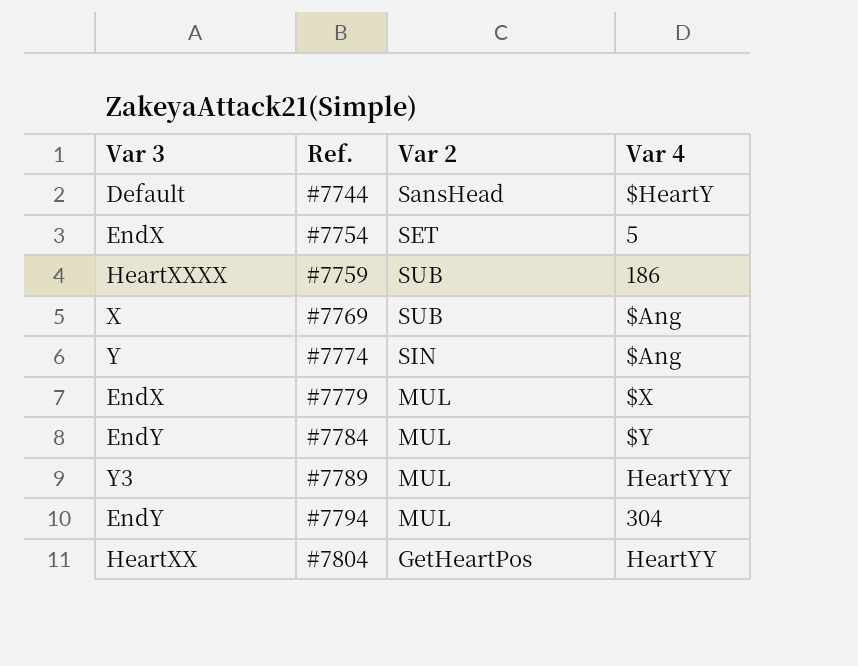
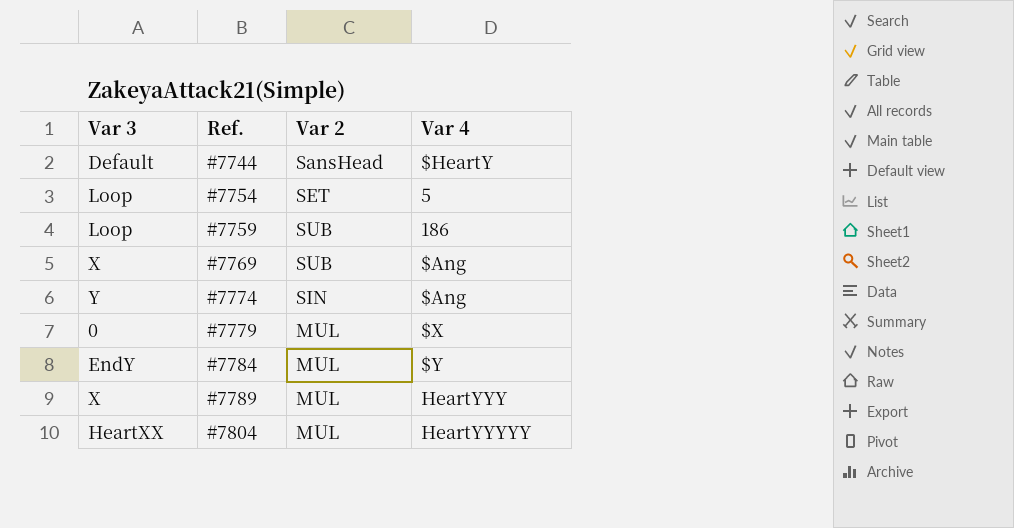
row #7794: EndY | MUL | 304 -> none
#7754 | Var 3: EndX -> Loop
#7759 | Var 3: HeartXXXX -> Loop
#7779 | Var 3: EndX -> 0
#7789 | Var 3: Y3 -> X
#7804 | Var 2: GetHeartPos -> MUL
#7804 | Var 4: HeartYY -> HeartYYYYY

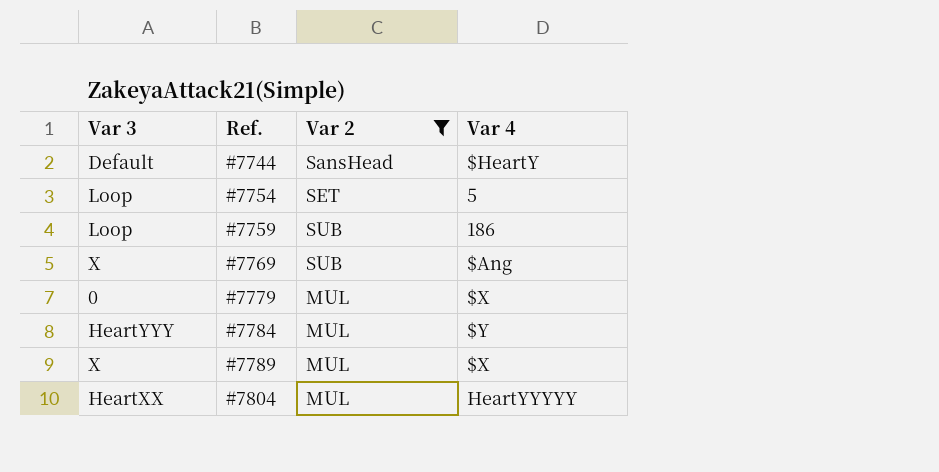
filter: none -> Var 2 != SIN
#7784 | Var 3: EndY -> HeartYYY
#7789 | Var 4: HeartYYY -> $X

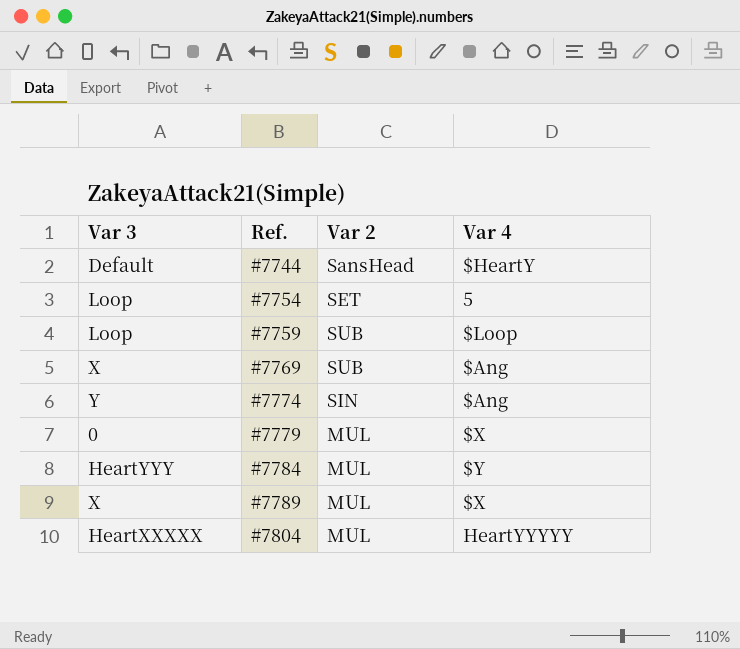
filter: Var 2 != SIN -> none
#7759 | Var 4: 186 -> $Loop
#7804 | Var 3: HeartXX -> HeartXXXXX

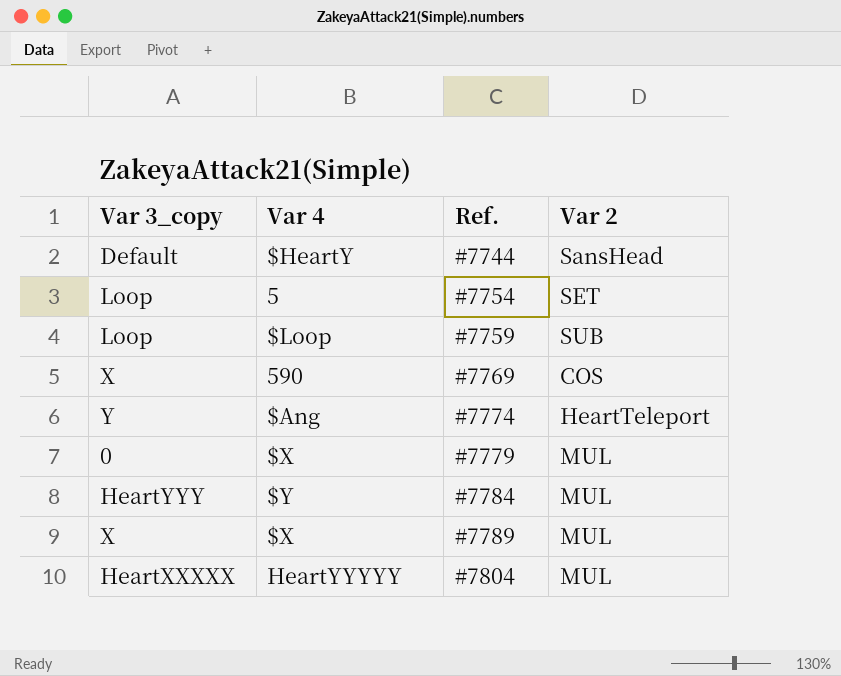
column name: Var 3 -> Var 3_copy
column Var 4 | position: 4 -> 2
#7769 | Var 4: $Ang -> 590
#7769 | Var 2: SUB -> COS
#7774 | Var 2: SIN -> HeartTeleport

